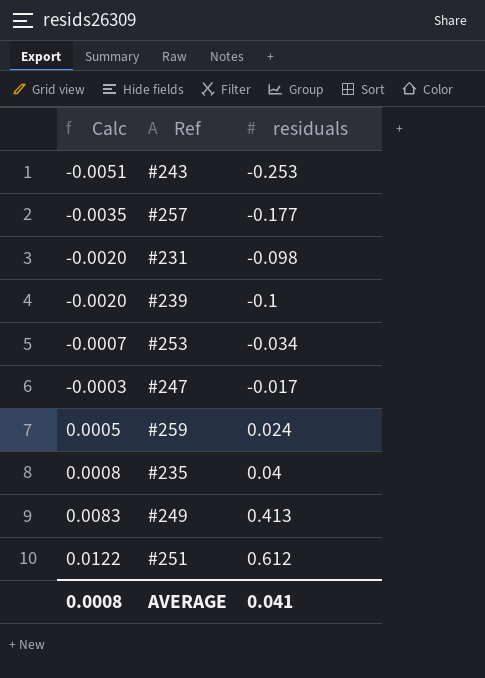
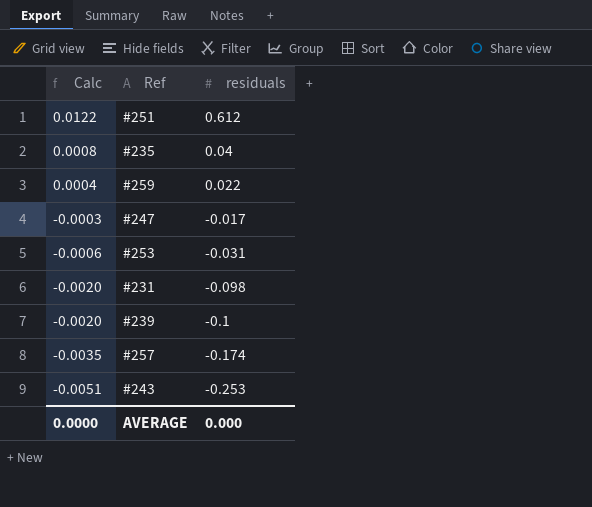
row order: Calc ascending -> Calc descending
row #249: 0.0083 | 0.413 -> none
#259 | Calc: 0.0005 -> 0.0004
#259 | residuals: 0.024 -> 0.022
#253 | Calc: -0.0007 -> -0.0006
#253 | residuals: -0.034 -> -0.031
#257 | residuals: -0.177 -> -0.174
AVERAGE | Calc: 0.0008 -> 0.0000
AVERAGE | residuals: 0.041 -> 0.000

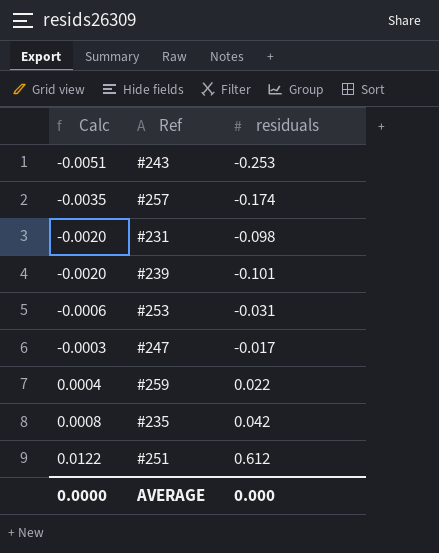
row order: Calc descending -> Calc ascending
#239 | residuals: -0.1 -> -0.101
#235 | residuals: 0.04 -> 0.042

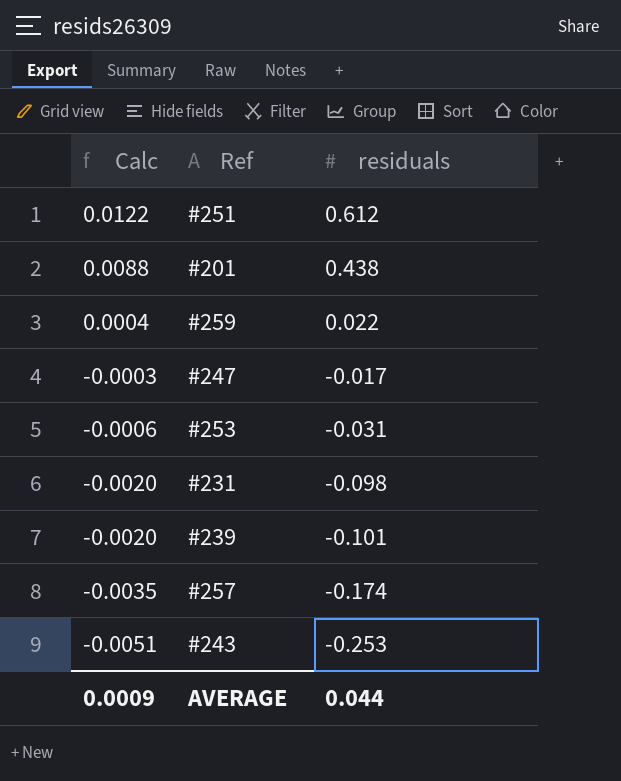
row order: Calc ascending -> Calc descending
row #235: 0.0008 | 0.042 -> none
row #201: none -> 0.0088 | 0.438
AVERAGE | Calc: 0.0000 -> 0.0009
AVERAGE | residuals: 0.000 -> 0.044

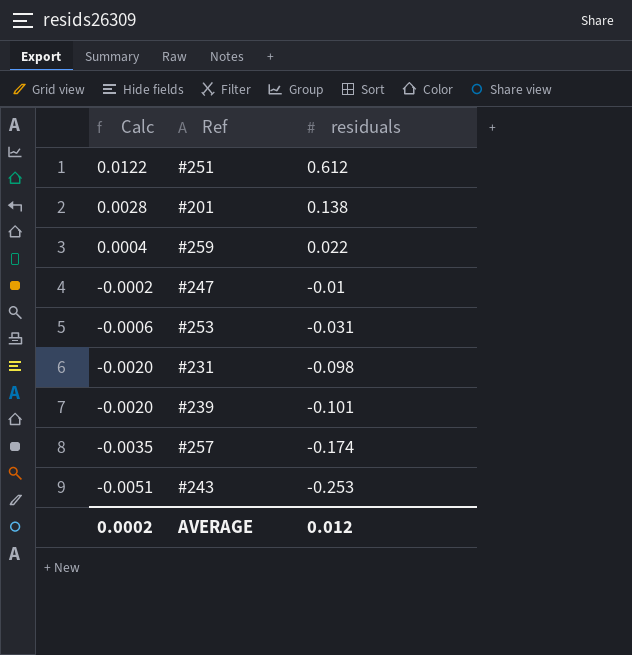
#201 | Calc: 0.0088 -> 0.0028
#201 | residuals: 0.438 -> 0.138
#247 | Calc: -0.0003 -> -0.0002
#247 | residuals: -0.017 -> -0.01
AVERAGE | Calc: 0.0009 -> 0.0002
AVERAGE | residuals: 0.044 -> 0.012

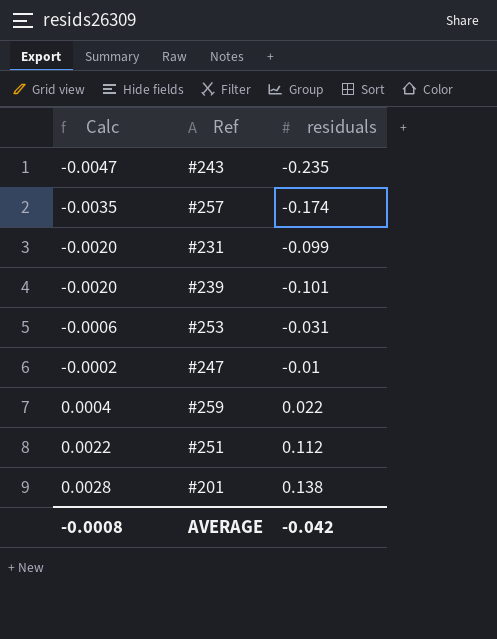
row order: Calc descending -> Calc ascending
#243 | Calc: -0.0051 -> -0.0047
#243 | residuals: -0.253 -> -0.235
#231 | residuals: -0.098 -> -0.099
#251 | Calc: 0.0122 -> 0.0022
#251 | residuals: 0.612 -> 0.112
AVERAGE | Calc: 0.0002 -> -0.0008
AVERAGE | residuals: 0.012 -> -0.042

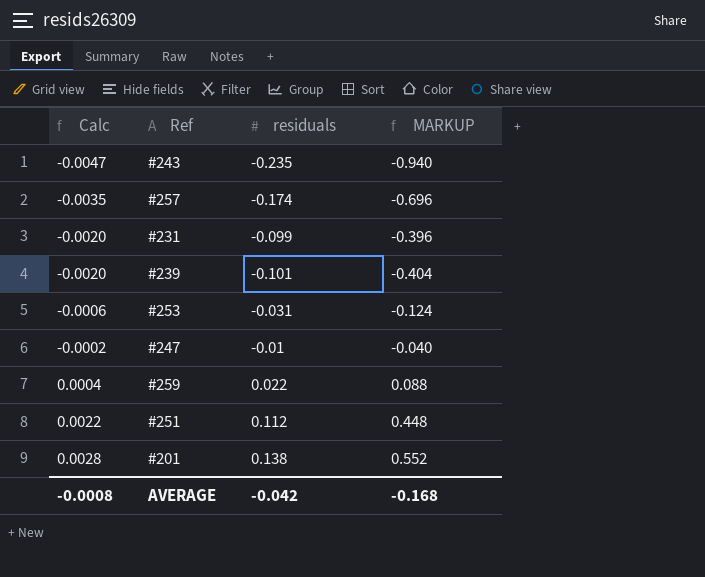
column MARKUP | formula: none -> [residuals] * 4

